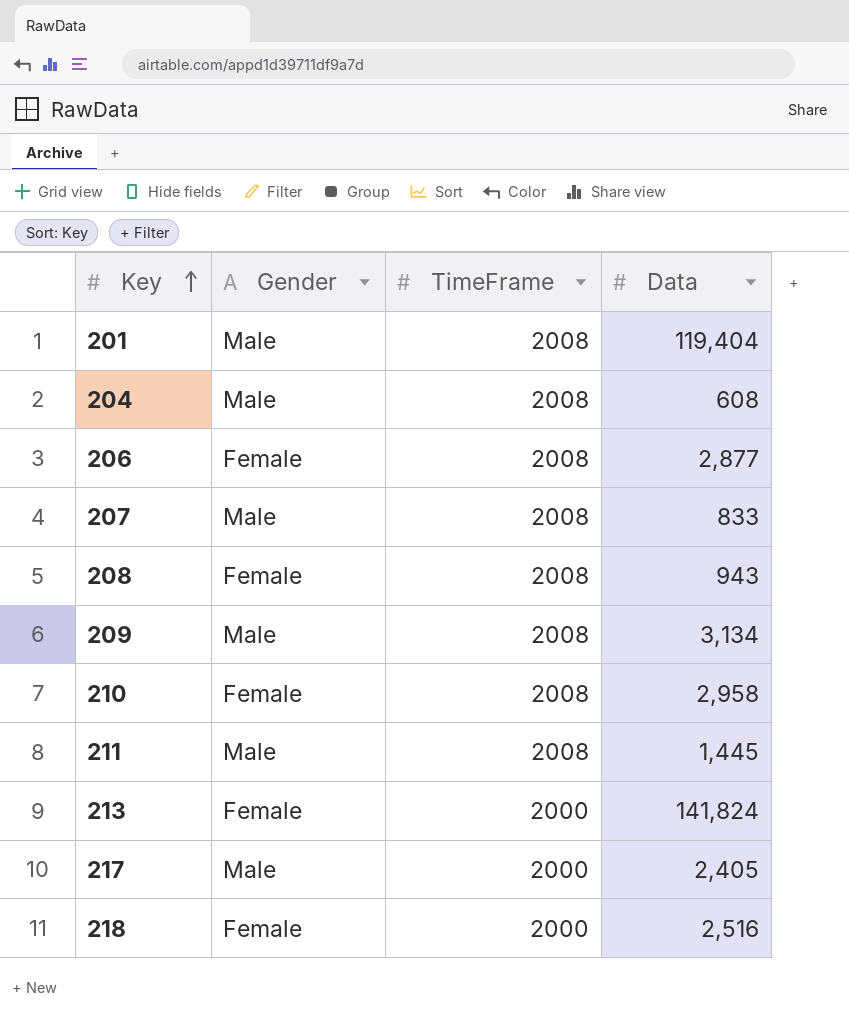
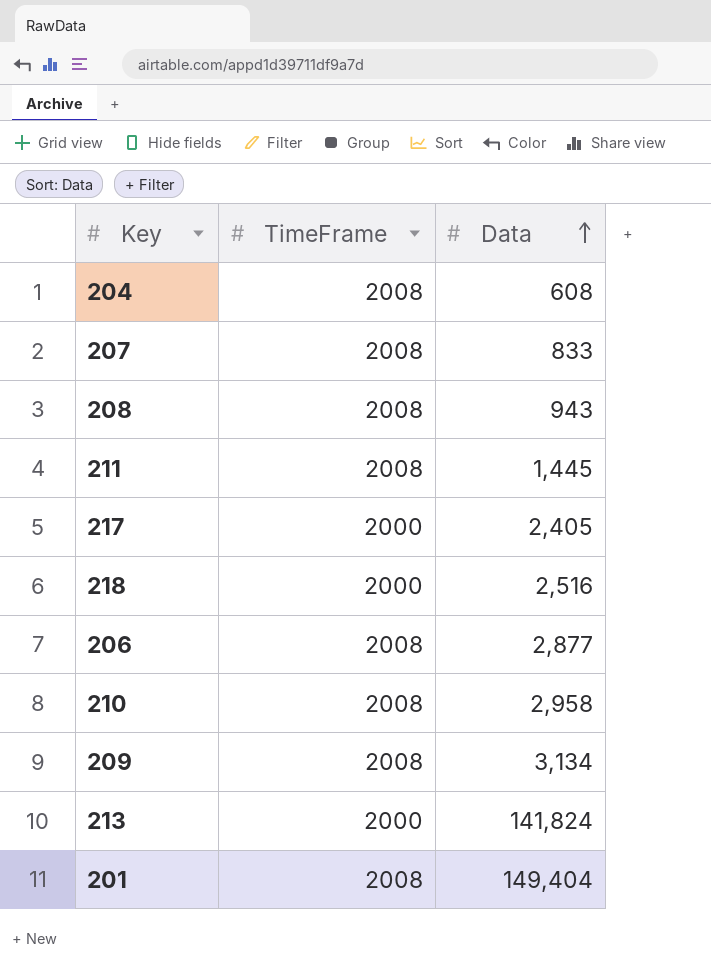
row order: Key ascending -> Data ascending
column Gender | position: 2 -> none
201 | Data: 119,404 -> 149,404

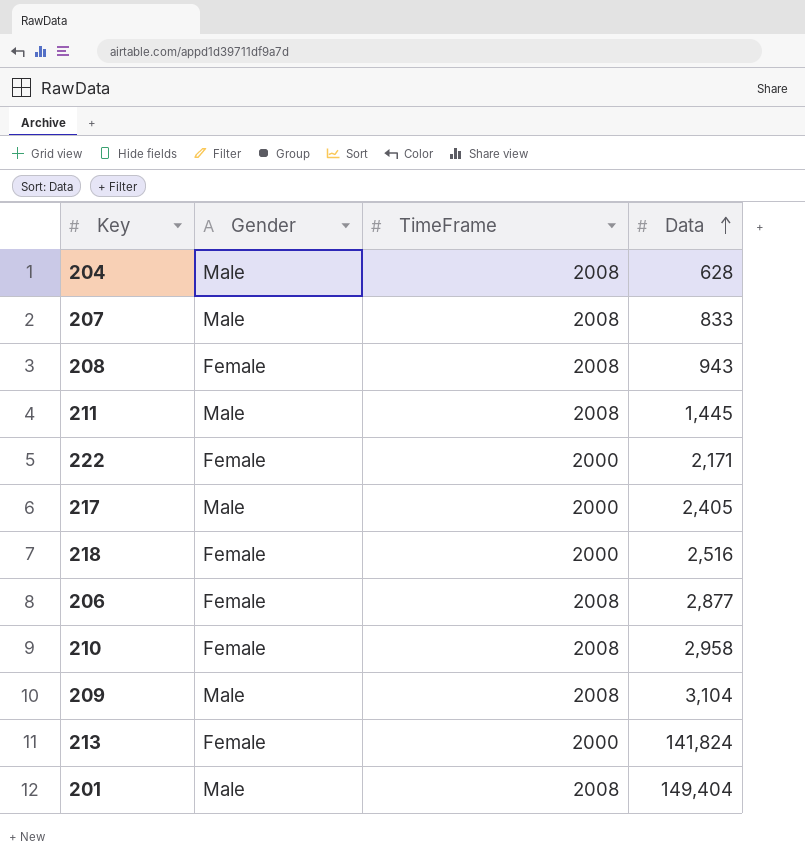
column Gender | position: none -> 2
204 | Data: 608 -> 628
row 222: none -> Female | 2000 | 2,171
209 | Data: 3,134 -> 3,104

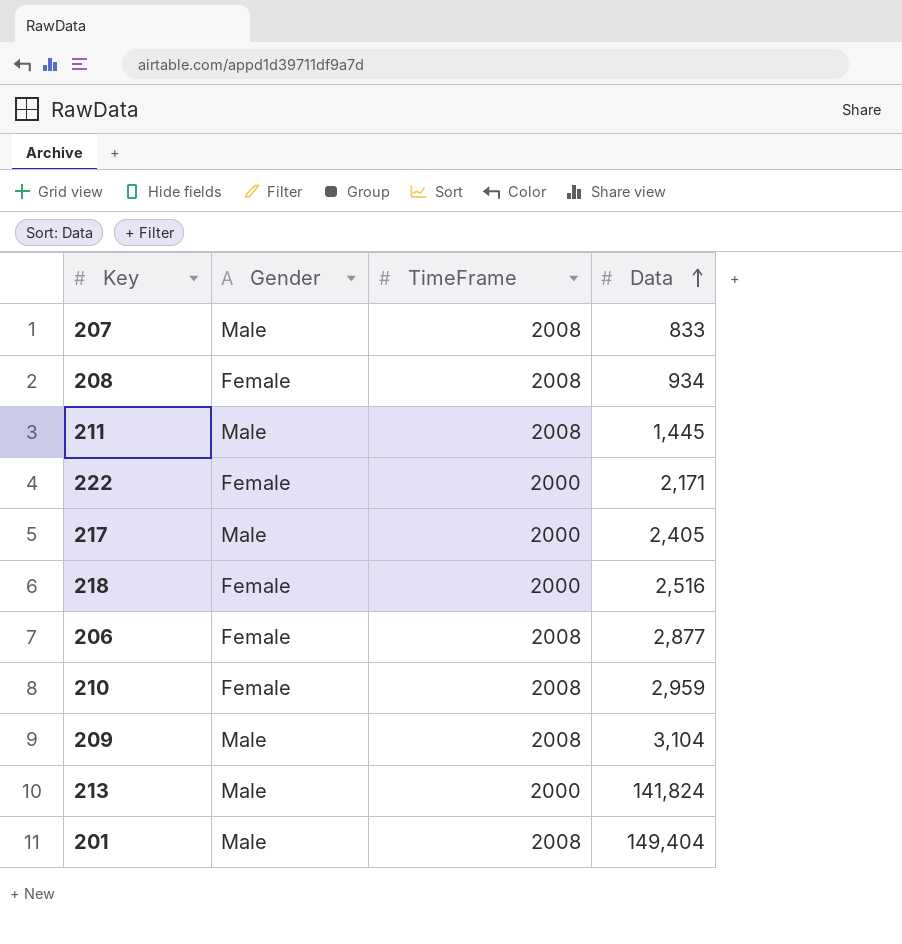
row 204: Male | 2008 | 628 -> none
208 | Data: 943 -> 934
210 | Data: 2,958 -> 2,959
213 | Gender: Female -> Male

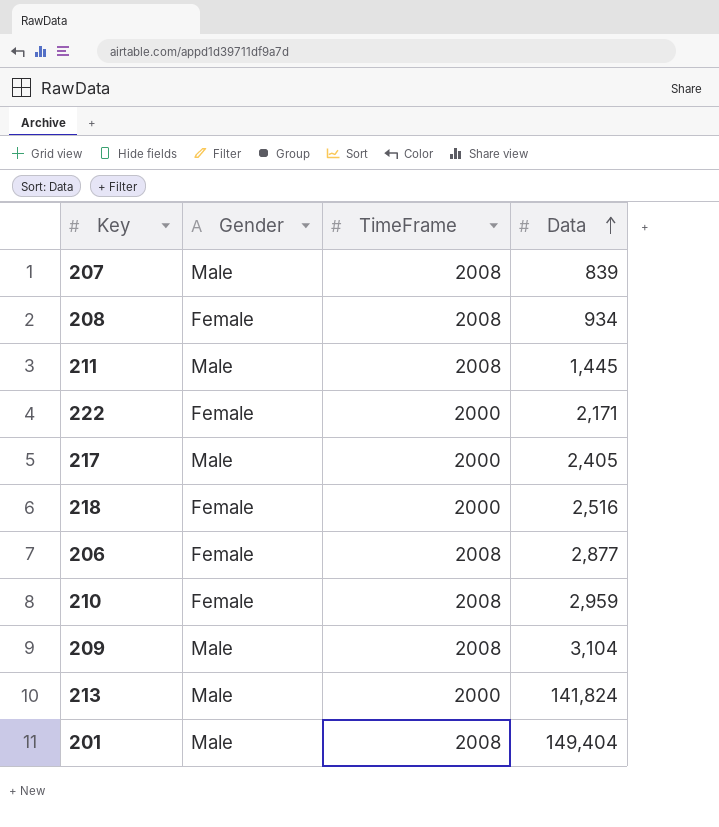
207 | Data: 833 -> 839

